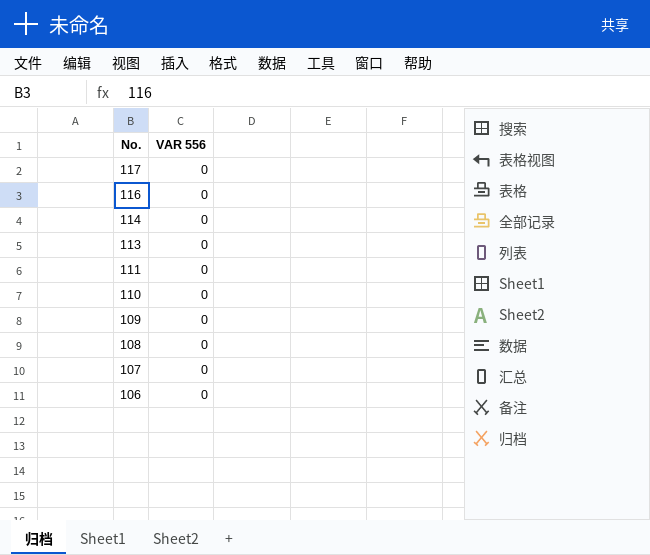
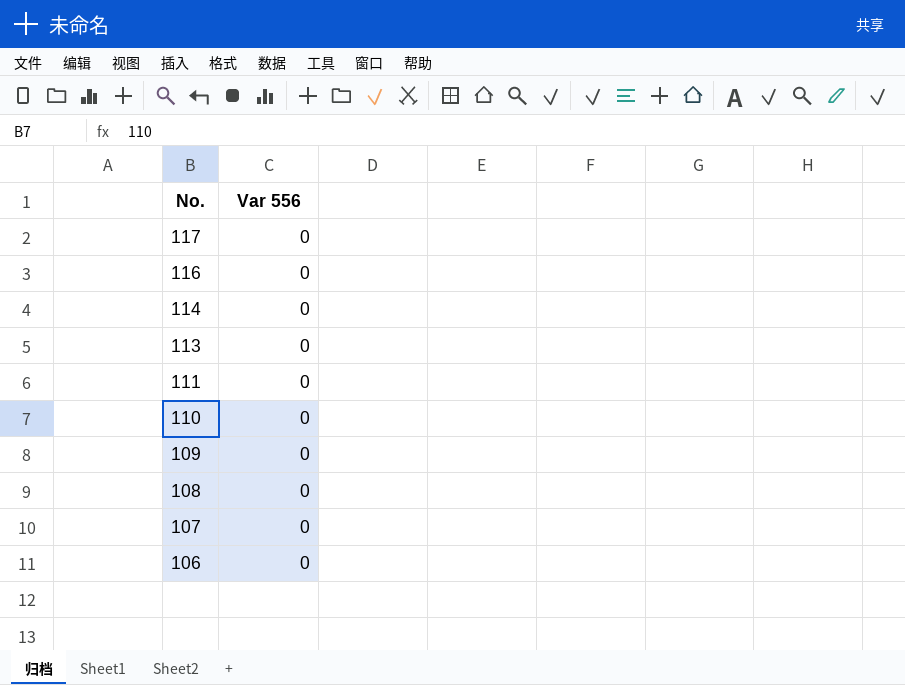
column name: VAR 556 -> Var 556

